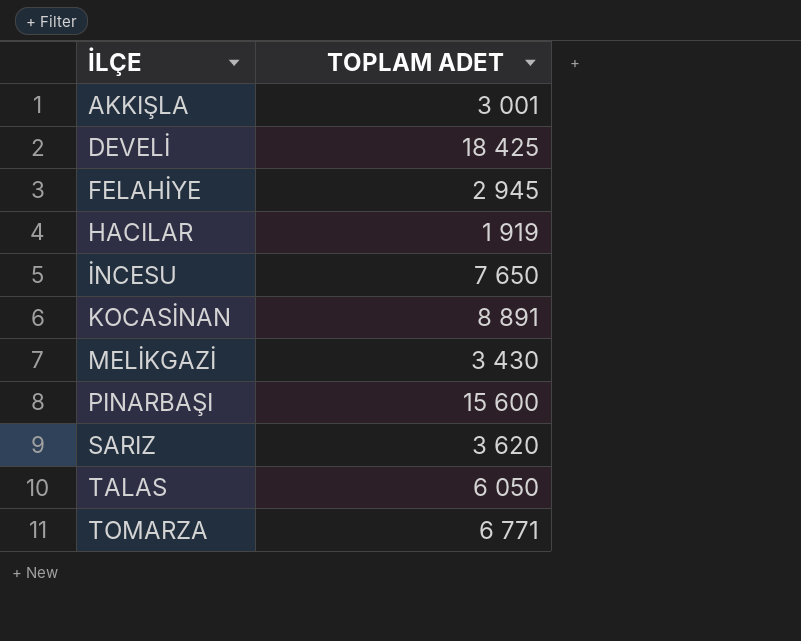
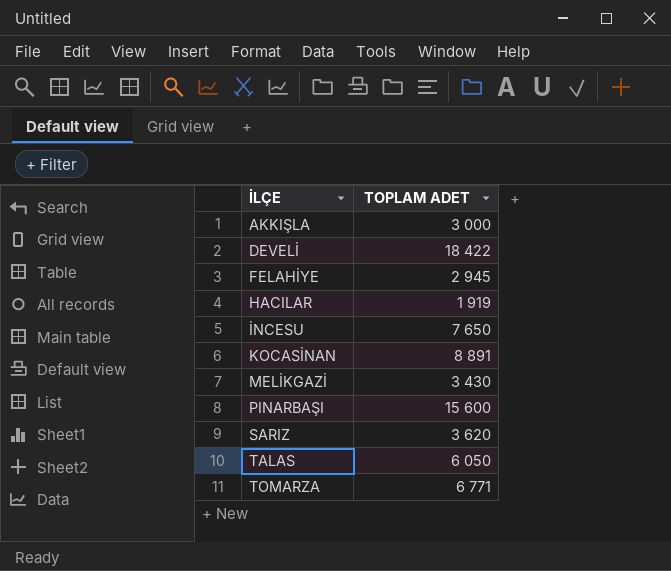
AKKIŞLA | TOPLAM ADET: 3 001 -> 3 000
DEVELİ | TOPLAM ADET: 18 425 -> 18 422

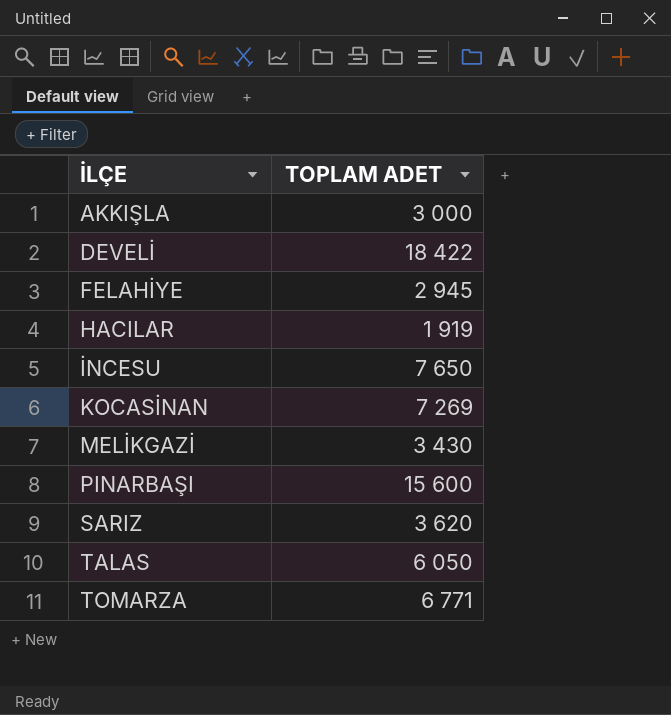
KOCASİNAN | TOPLAM ADET: 8 891 -> 7 269

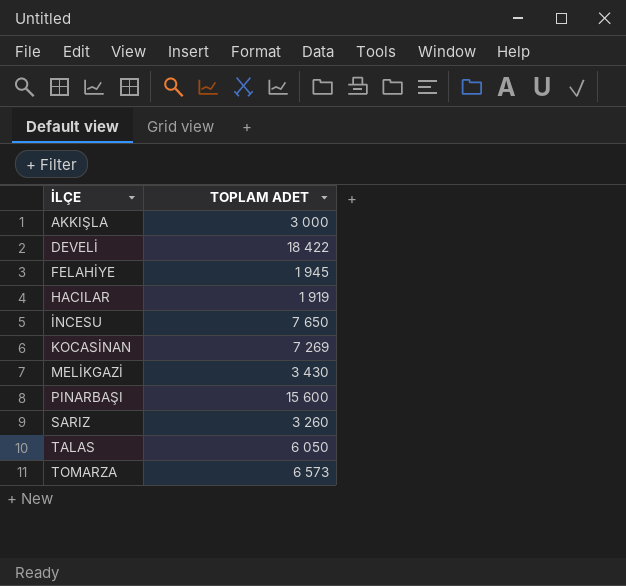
FELAHİYE | TOPLAM ADET: 2 945 -> 1 945
SARIZ | TOPLAM ADET: 3 620 -> 3 260
TOMARZA | TOPLAM ADET: 6 771 -> 6 573

